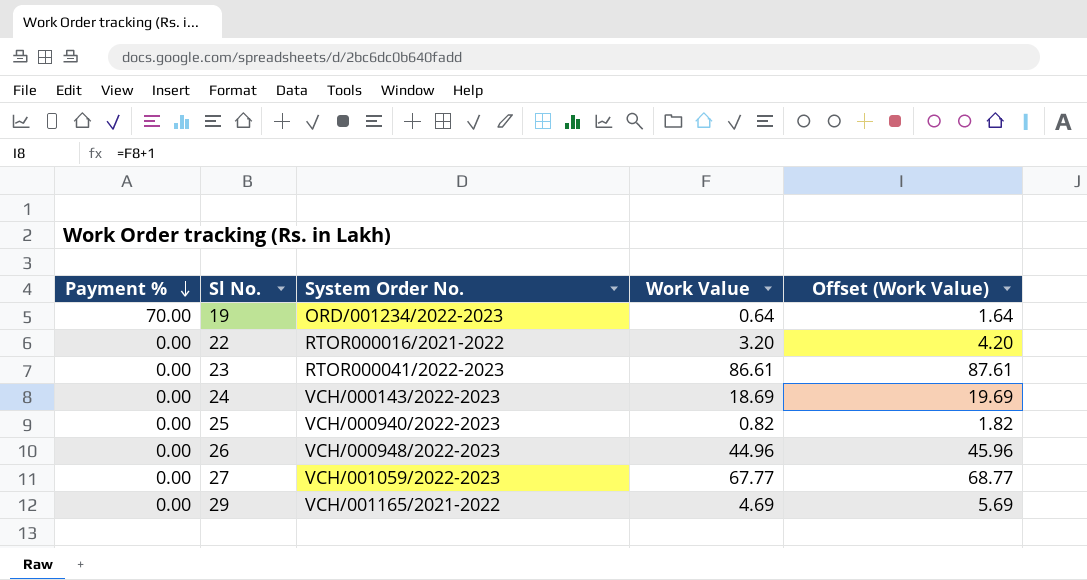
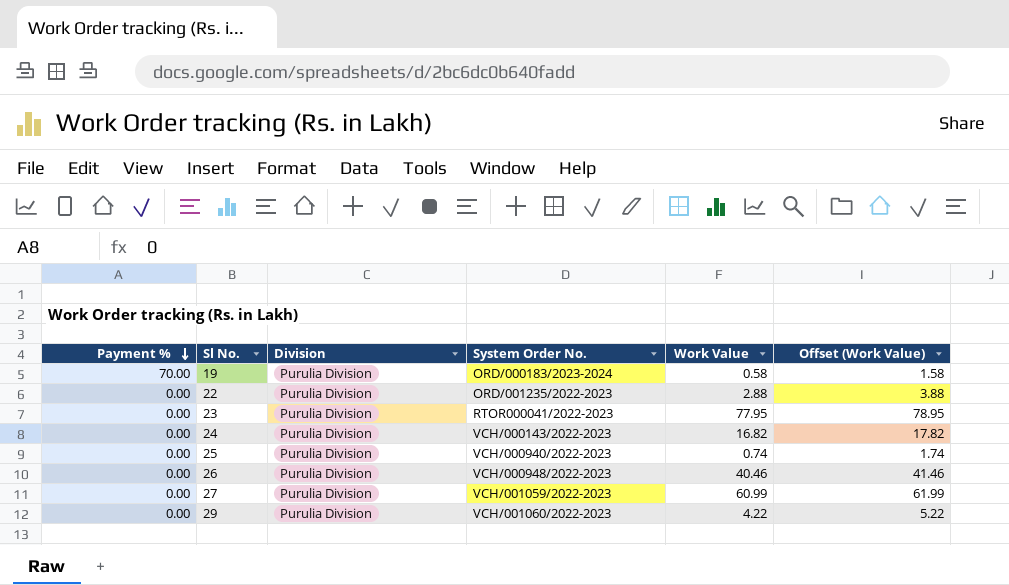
column Division | position: none -> 3
19 | System Order No.: ORD/001234/2022-2023 -> ORD/000183/2023-2024
19 | Work Value: 0.64 -> 0.58
19 | Offset (Work Value): 1.64 -> 1.58
22 | System Order No.: RTOR000016/2021-2022 -> ORD/001235/2022-2023
22 | Work Value: 3.20 -> 2.88
22 | Offset (Work Value): 4.20 -> 3.88
23 | Work Value: 86.61 -> 77.95
23 | Offset (Work Value): 87.61 -> 78.95
24 | Work Value: 18.69 -> 16.82
24 | Offset (Work Value): 19.69 -> 17.82
25 | Work Value: 0.82 -> 0.74
25 | Offset (Work Value): 1.82 -> 1.74
26 | Work Value: 44.96 -> 40.46
26 | Offset (Work Value): 45.96 -> 41.46
27 | Work Value: 67.77 -> 60.99
27 | Offset (Work Value): 68.77 -> 61.99
29 | System Order No.: VCH/001165/2021-2022 -> VCH/001060/2022-2023
29 | Work Value: 4.69 -> 4.22
29 | Offset (Work Value): 5.69 -> 5.22

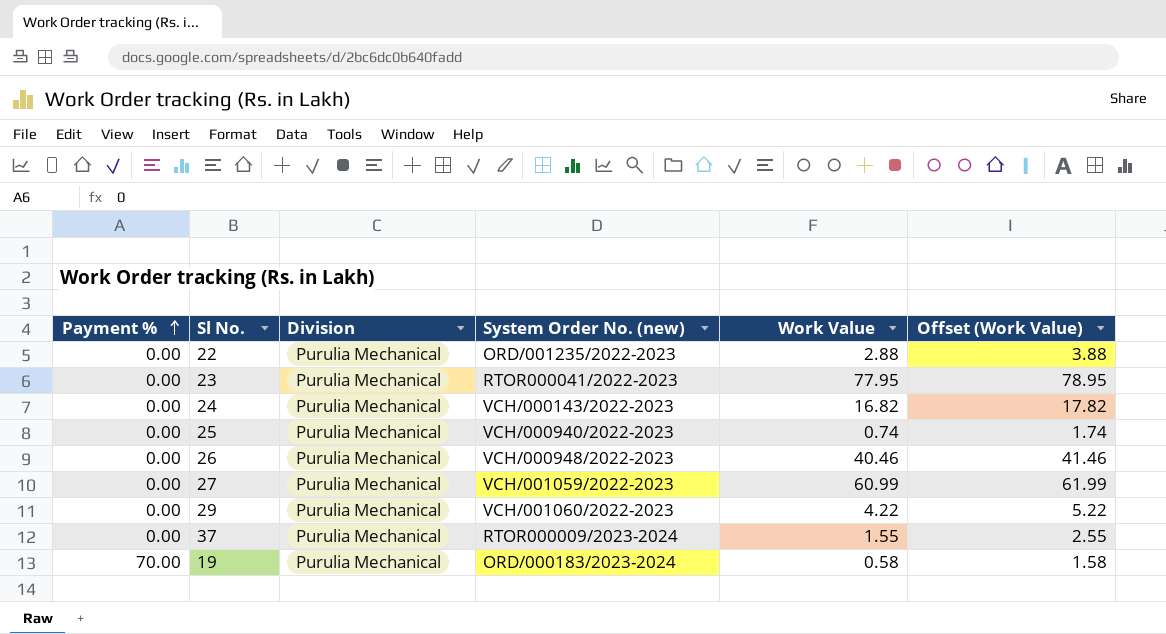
row order: Payment % descending -> Payment % ascending
column name: System Order No. -> System Order No. (new)
22 | Division: Purulia Division -> Purulia Mechanical
23 | Division: Purulia Division -> Purulia Mechanical
24 | Division: Purulia Division -> Purulia Mechanical
25 | Division: Purulia Division -> Purulia Mechanical
26 | Division: Purulia Division -> Purulia Mechanical
27 | Division: Purulia Division -> Purulia Mechanical
29 | Division: Purulia Division -> Purulia Mechanical
row 37: none -> 0.00 | Purulia Mechanical | RTOR000009/2023-2024 | 1.55 | 2.55
19 | Division: Purulia Division -> Purulia Mechanical

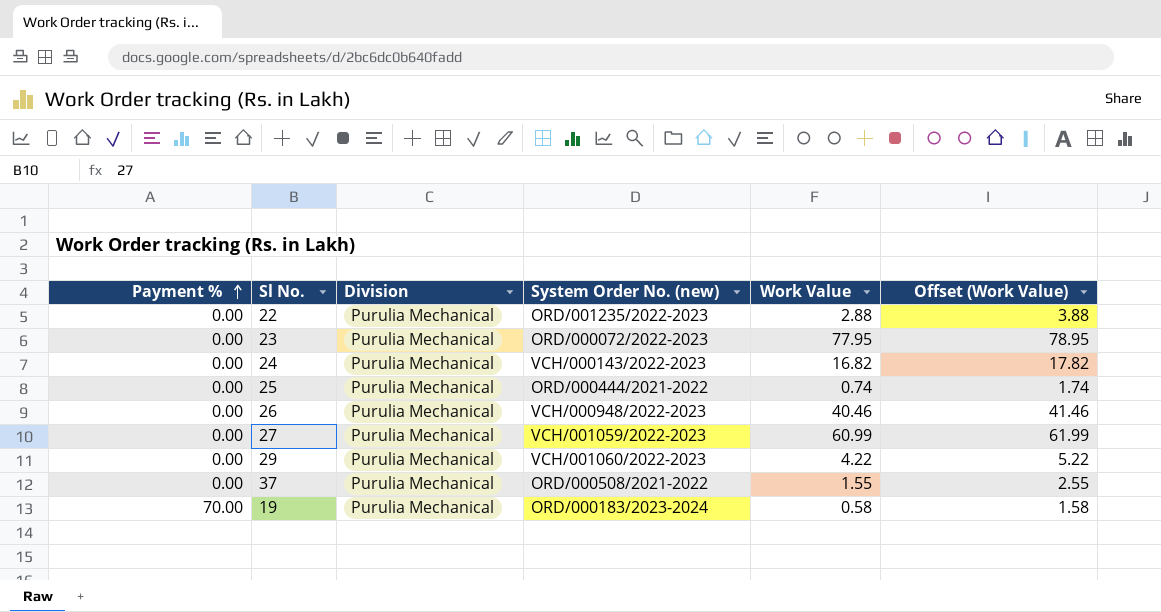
23 | System Order No. (new): RTOR000041/2022-2023 -> ORD/000072/2022-2023
25 | System Order No. (new): VCH/000940/2022-2023 -> ORD/000444/2021-2022
37 | System Order No. (new): RTOR000009/2023-2024 -> ORD/000508/2021-2022

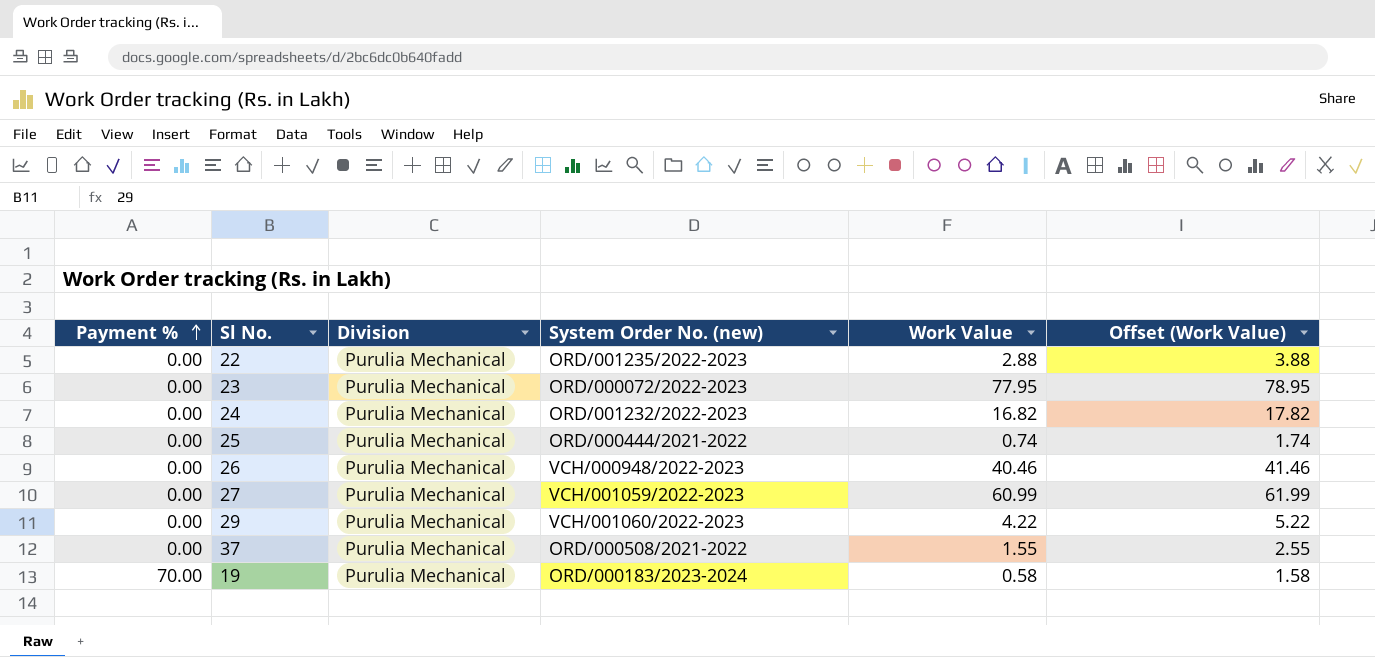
24 | System Order No. (new): VCH/000143/2022-2023 -> ORD/001232/2022-2023

